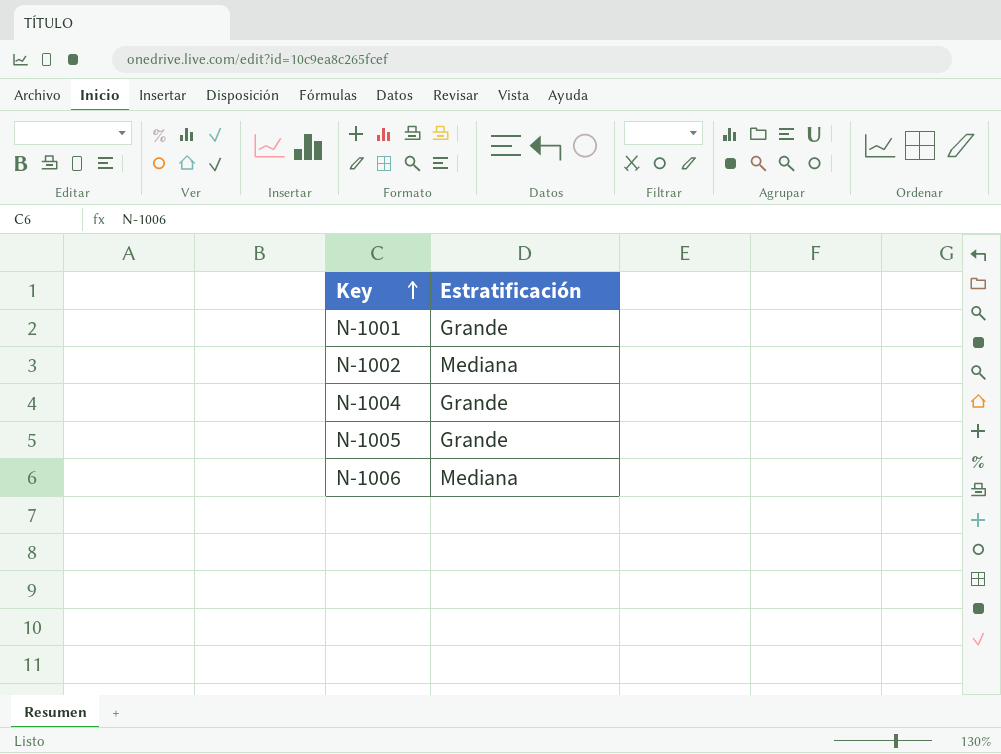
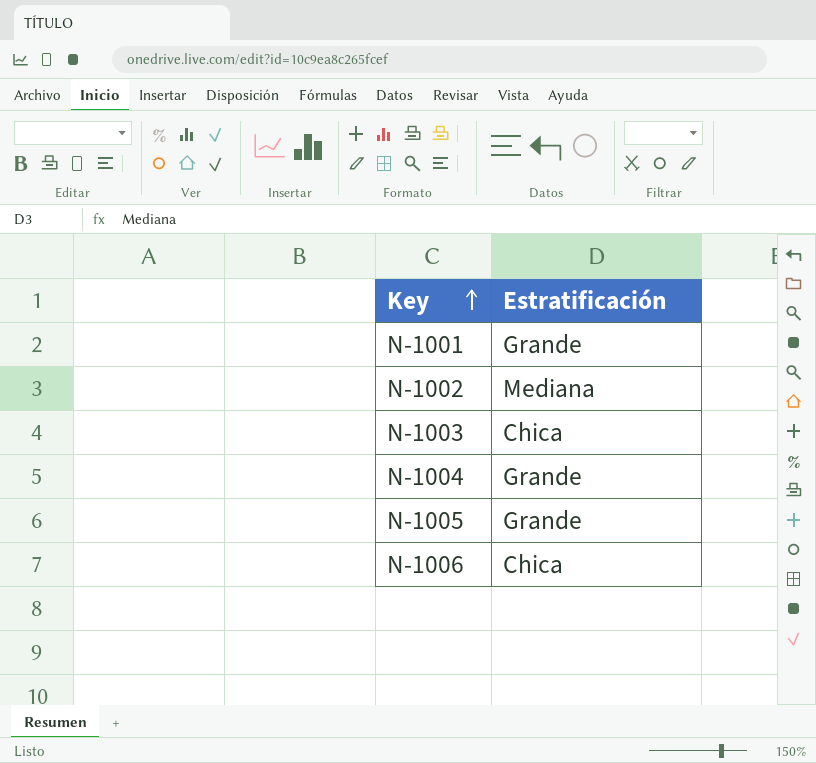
row N-1003: none -> Chica
N-1006 | Estratificación: Mediana -> Chica

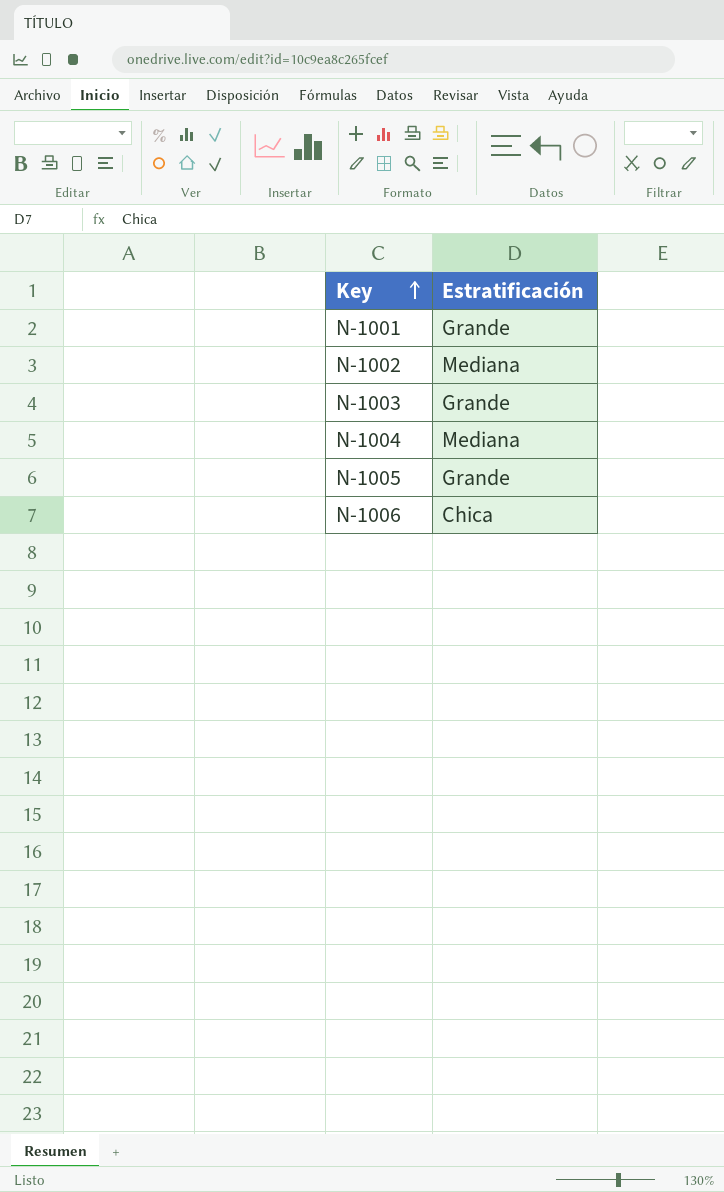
N-1003 | Estratificación: Chica -> Grande
N-1004 | Estratificación: Grande -> Mediana

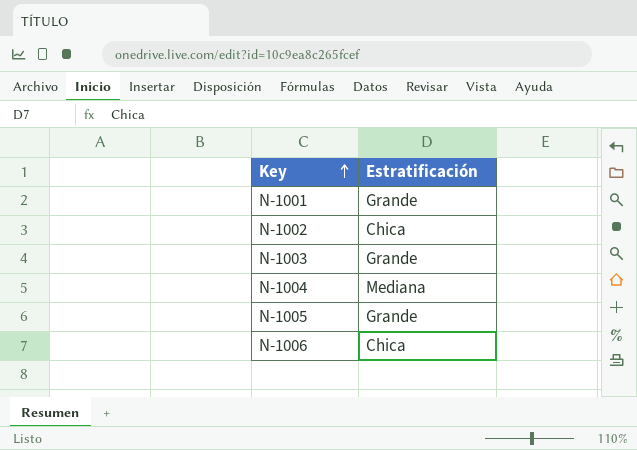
N-1002 | Estratificación: Mediana -> Chica

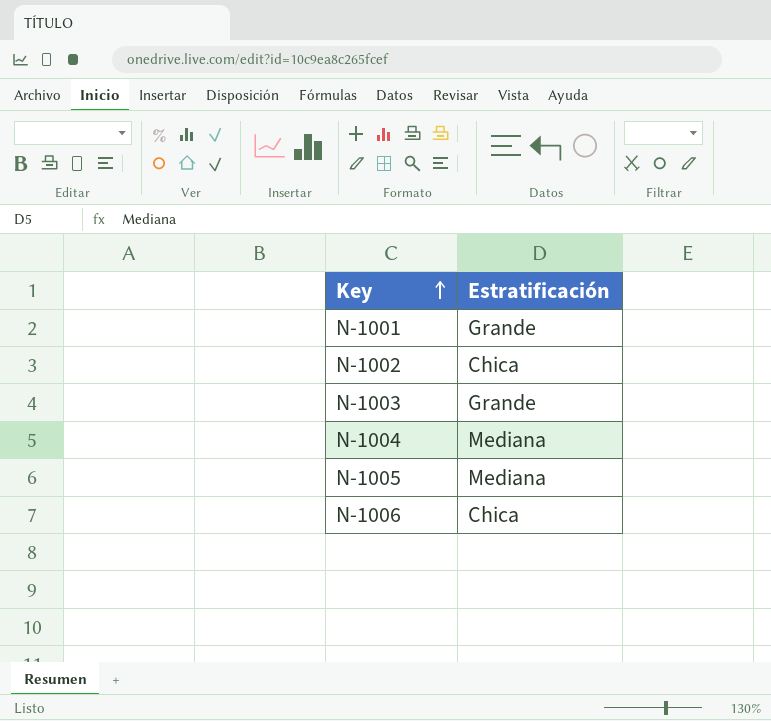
N-1005 | Estratificación: Grande -> Mediana

